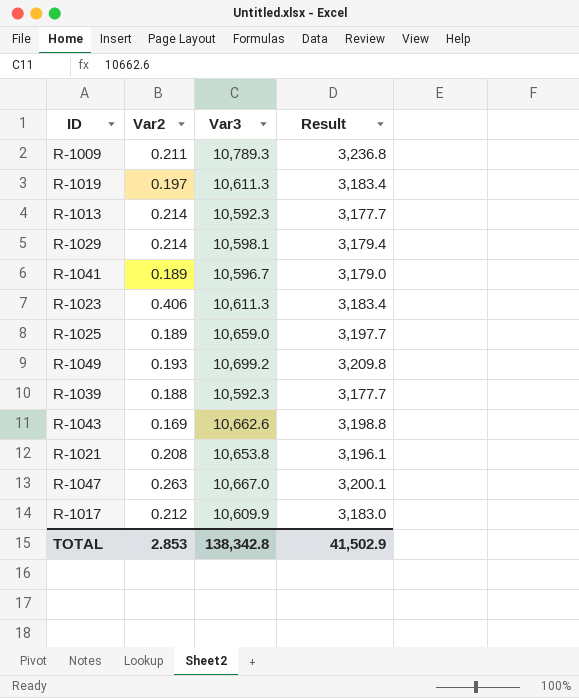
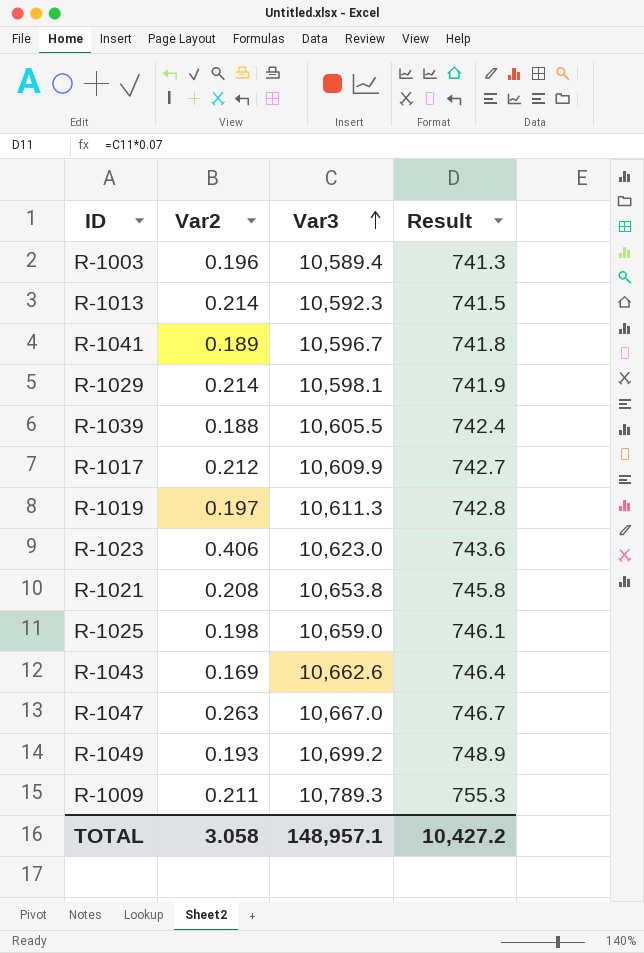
row order: none -> Var3 ascending
column Result | formula: [Var3] * 0.3 -> [Var3] * 0.07
row R-1003: none -> 0.196 | 10,589.4 | 741.3
R-1039 | Var3: 10,592.3 -> 10,605.5
R-1023 | Var3: 10,611.3 -> 10,623.0
R-1025 | Var2: 0.189 -> 0.198
TOTAL | Var2: 2.853 -> 3.058
TOTAL | Var3: 138,342.8 -> 148,957.1
TOTAL | Result: 41,502.9 -> 10,427.2

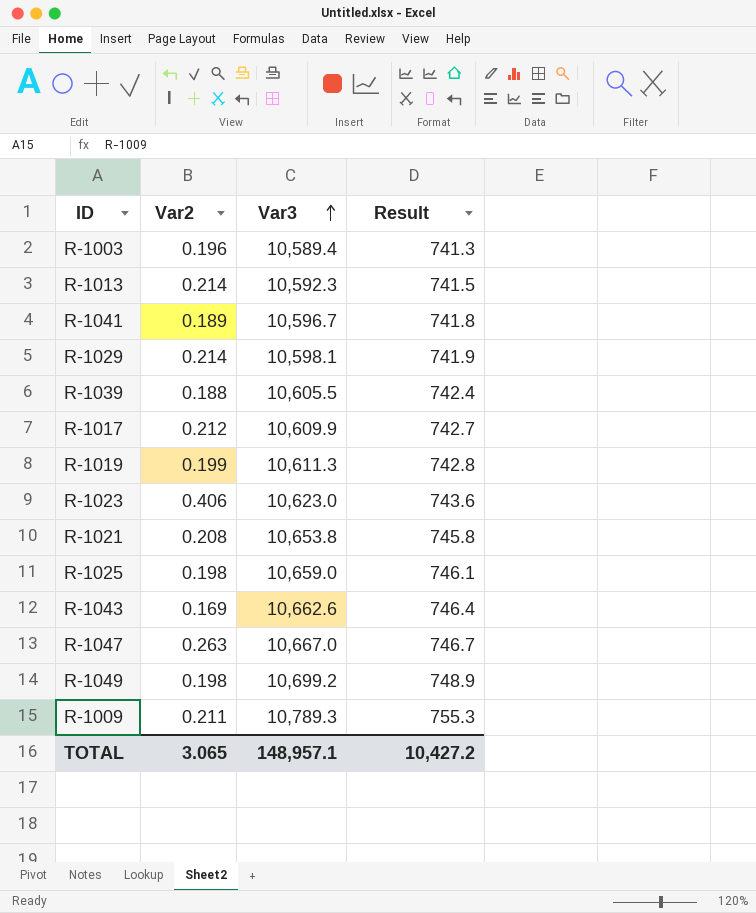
R-1019 | Var2: 0.197 -> 0.199
R-1049 | Var2: 0.193 -> 0.198
TOTAL | Var2: 3.058 -> 3.065

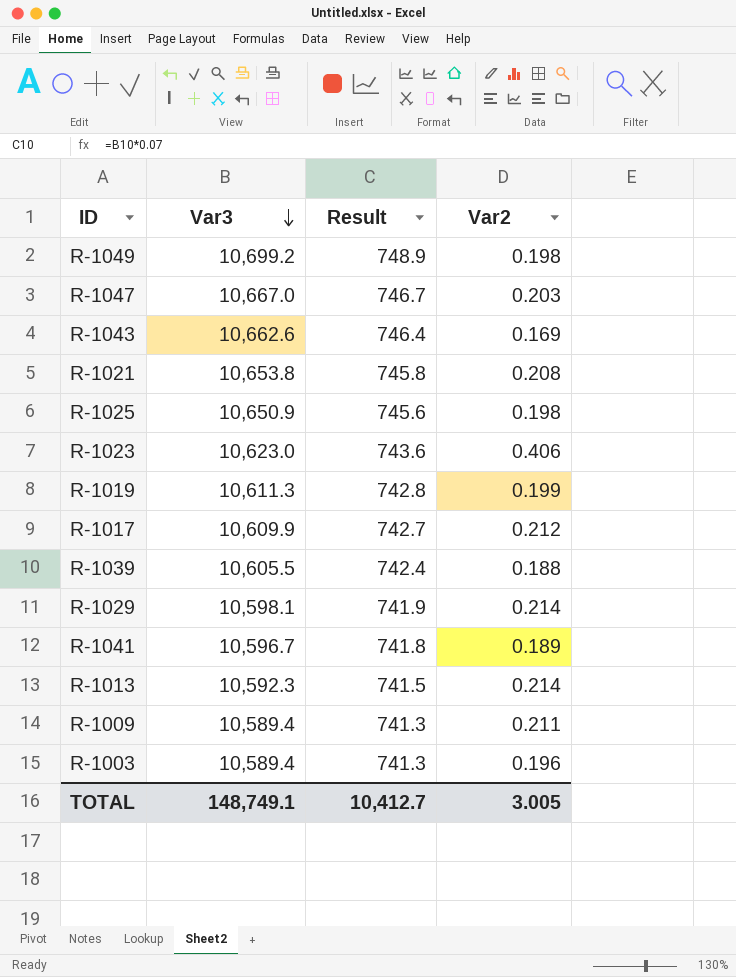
row order: Var3 ascending -> Var3 descending
column Var2 | position: 2 -> 4
R-1047 | Var2: 0.263 -> 0.203
R-1025 | Var3: 10,659.0 -> 10,650.9
R-1025 | Result: 746.1 -> 745.6
R-1009 | Var3: 10,789.3 -> 10,589.4
R-1009 | Result: 755.3 -> 741.3
TOTAL | Var3: 148,957.1 -> 148,749.1
TOTAL | Result: 10,427.2 -> 10,412.7
TOTAL | Var2: 3.065 -> 3.005

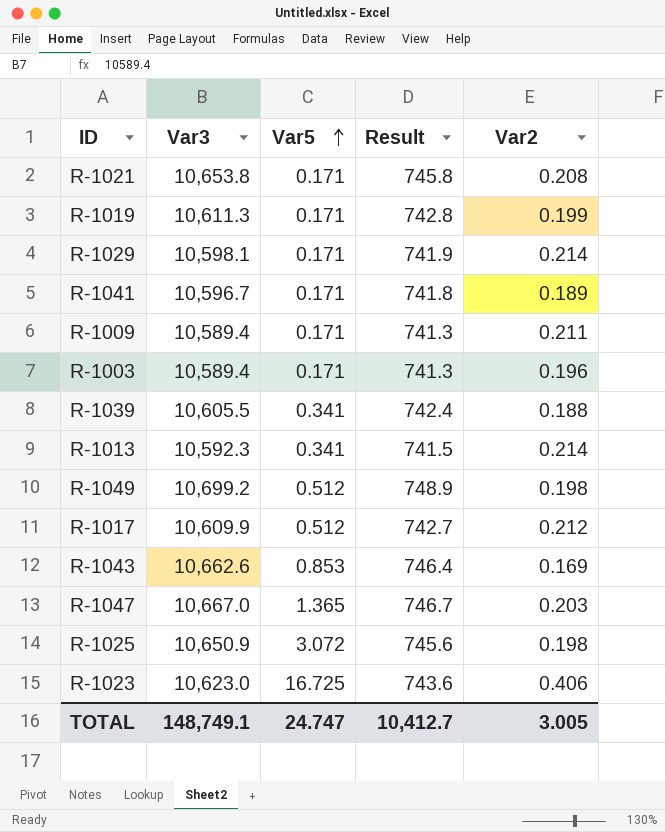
row order: Var3 descending -> Var5 ascending
column Var5 | position: none -> 3

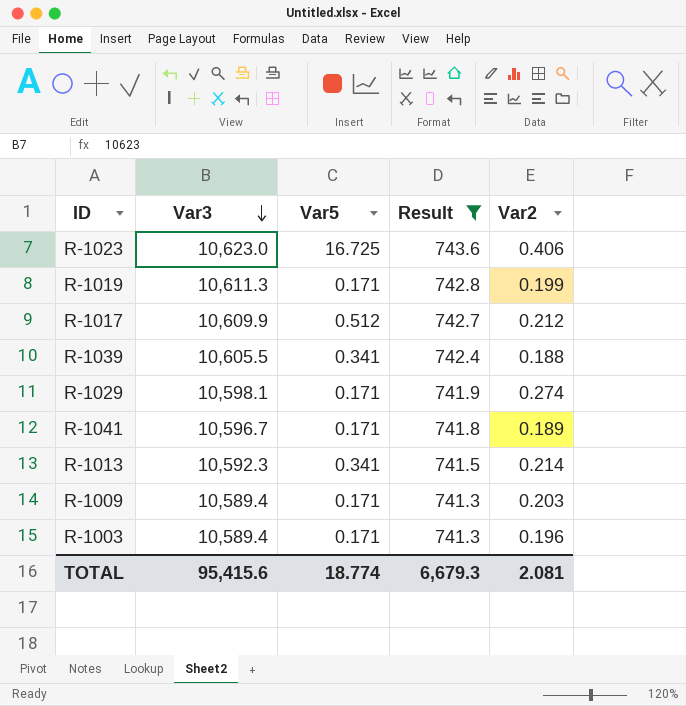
filter: none -> Result <= 743.6
row order: Var5 ascending -> Var3 descending
R-1029 | Var2: 0.214 -> 0.274
R-1009 | Var2: 0.211 -> 0.203
TOTAL | Var3: 148,749.1 -> 95,415.6
TOTAL | Var5: 24.747 -> 18.774
TOTAL | Result: 10,412.7 -> 6,679.3
TOTAL | Var2: 3.005 -> 2.081

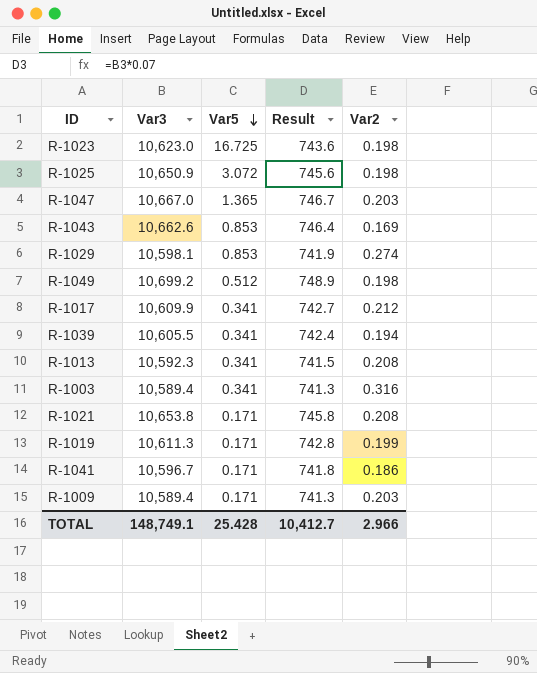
filter: Result <= 743.6 -> none
row order: Var3 descending -> Var5 descending
R-1023 | Var2: 0.406 -> 0.198
R-1029 | Var5: 0.171 -> 0.853
R-1017 | Var5: 0.512 -> 0.341
R-1039 | Var2: 0.188 -> 0.194
R-1013 | Var2: 0.214 -> 0.208
R-1003 | Var5: 0.171 -> 0.341
R-1003 | Var2: 0.196 -> 0.316
R-1041 | Var2: 0.189 -> 0.186
TOTAL | Var3: 95,415.6 -> 148,749.1
TOTAL | Var5: 18.774 -> 25.428
TOTAL | Result: 6,679.3 -> 10,412.7
TOTAL | Var2: 2.081 -> 2.966

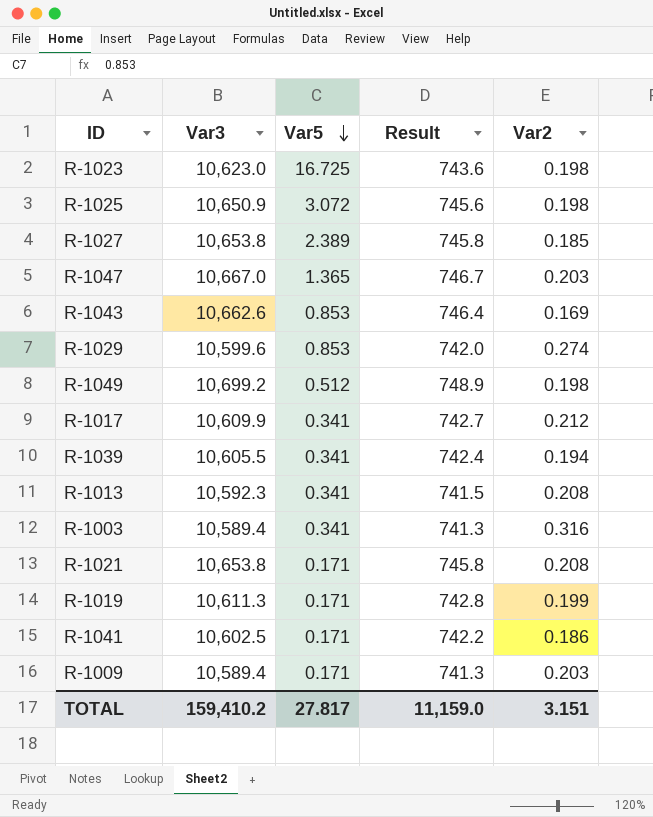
row R-1027: none -> 10,653.8 | 2.389 | 745.8 | 0.185
R-1029 | Var3: 10,598.1 -> 10,599.6
R-1029 | Result: 741.9 -> 742.0
R-1041 | Var3: 10,596.7 -> 10,602.5
R-1041 | Result: 741.8 -> 742.2
TOTAL | Var3: 148,749.1 -> 159,410.2
TOTAL | Var5: 25.428 -> 27.817
TOTAL | Result: 10,412.7 -> 11,159.0
TOTAL | Var2: 2.966 -> 3.151

